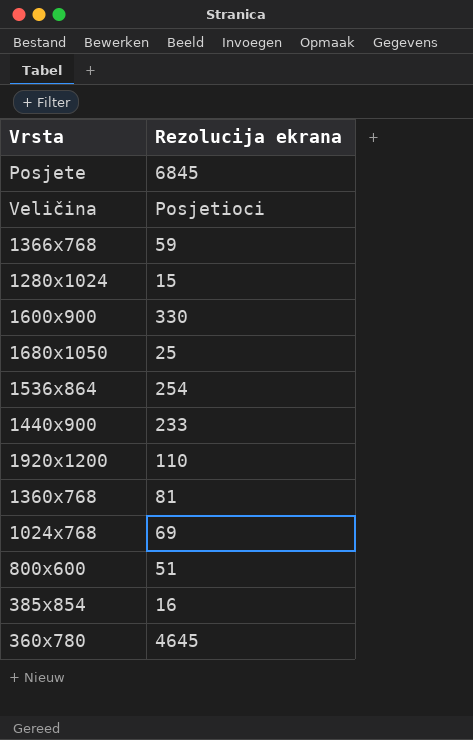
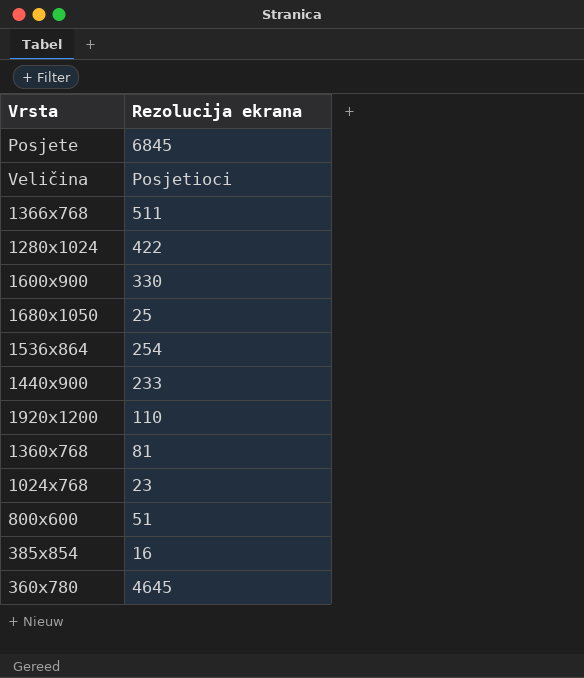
1366x768 | Rezolucija ekrana: 59 -> 511
1280x1024 | Rezolucija ekrana: 15 -> 422
1024x768 | Rezolucija ekrana: 69 -> 23

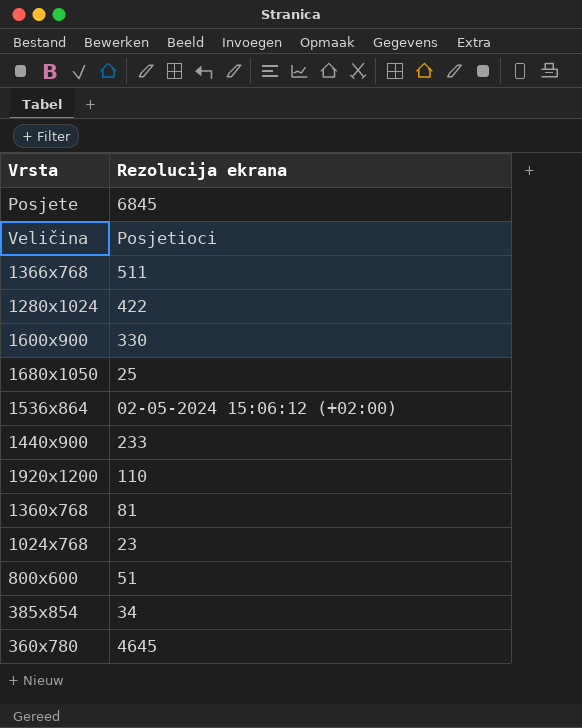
1536x864 | Rezolucija ekrana: 254 -> 02-05-2024 15:06:12 (+02:00)
385x854 | Rezolucija ekrana: 16 -> 34

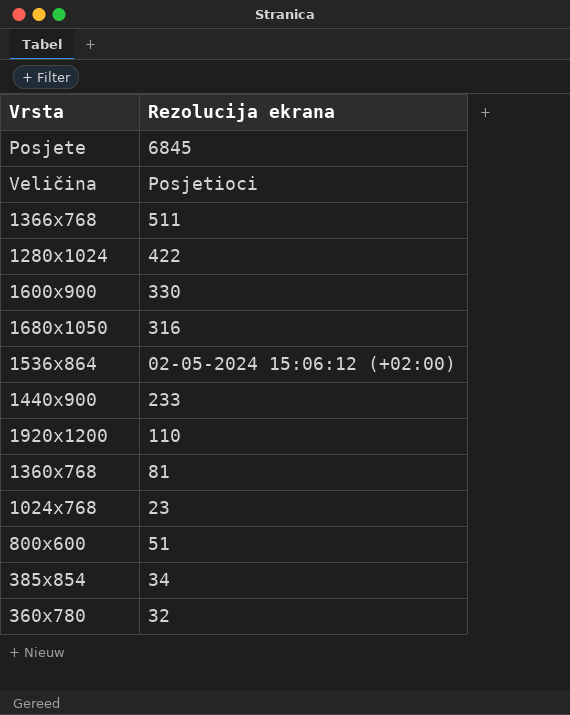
1680x1050 | Rezolucija ekrana: 25 -> 316
360x780 | Rezolucija ekrana: 4645 -> 32

